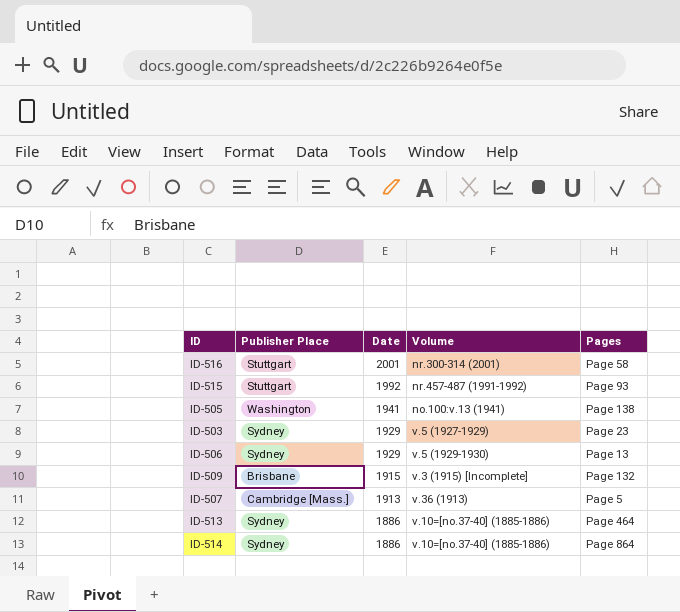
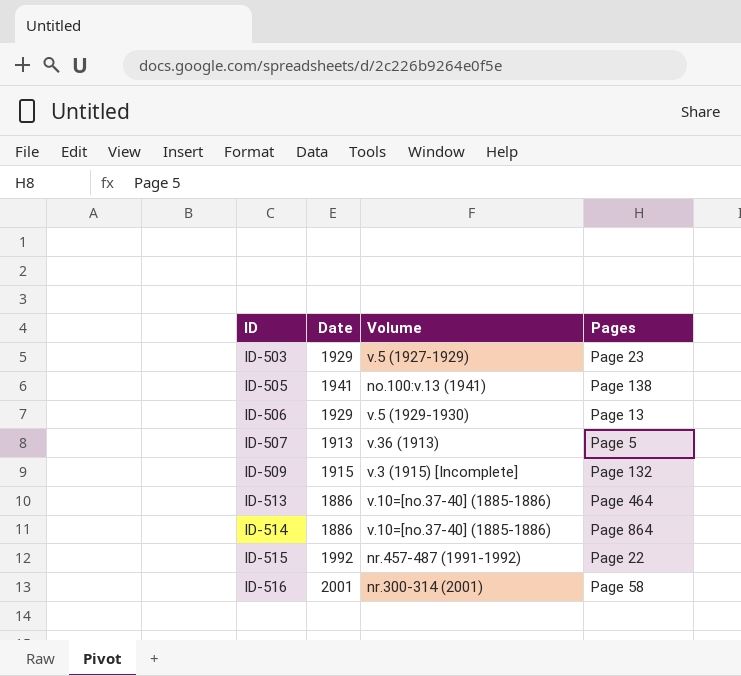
row order: Date descending -> ID ascending
column Publisher Place | position: 2 -> none
ID-515 | Pages: Page 93 -> Page 22

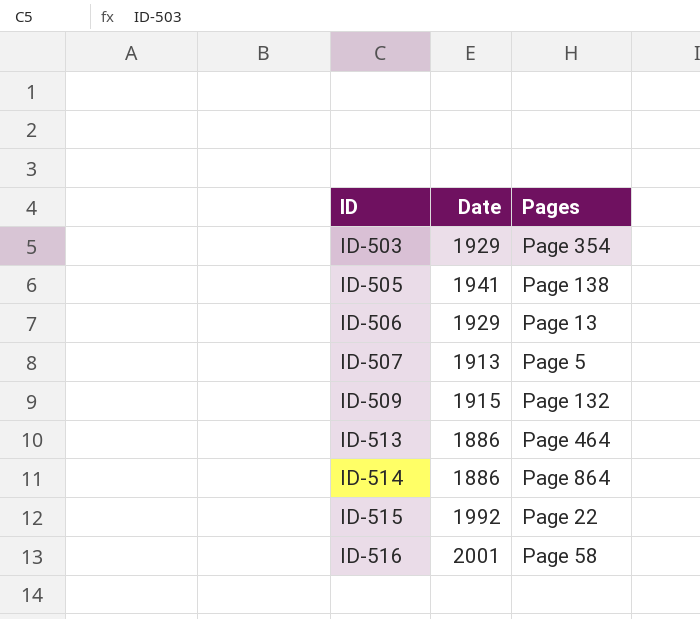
column Volume | position: 3 -> none
ID-503 | Pages: Page 23 -> Page 354

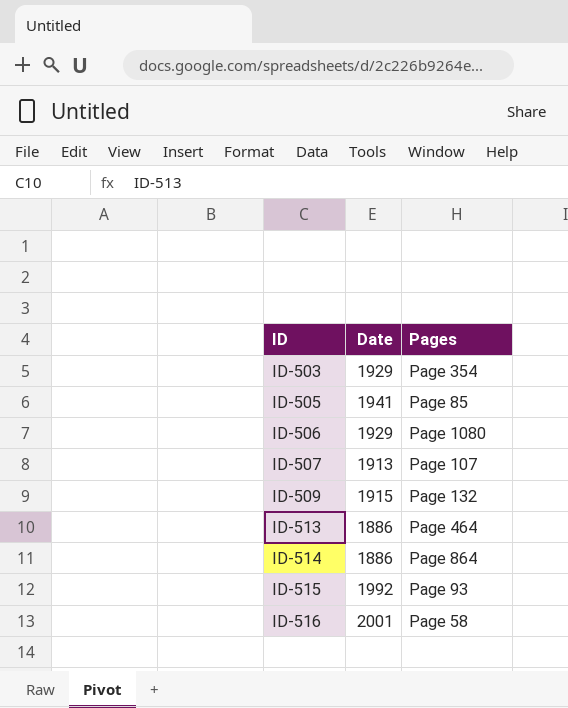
ID-505 | Pages: Page 138 -> Page 85
ID-506 | Pages: Page 13 -> Page 1080
ID-507 | Pages: Page 5 -> Page 107
ID-515 | Pages: Page 22 -> Page 93

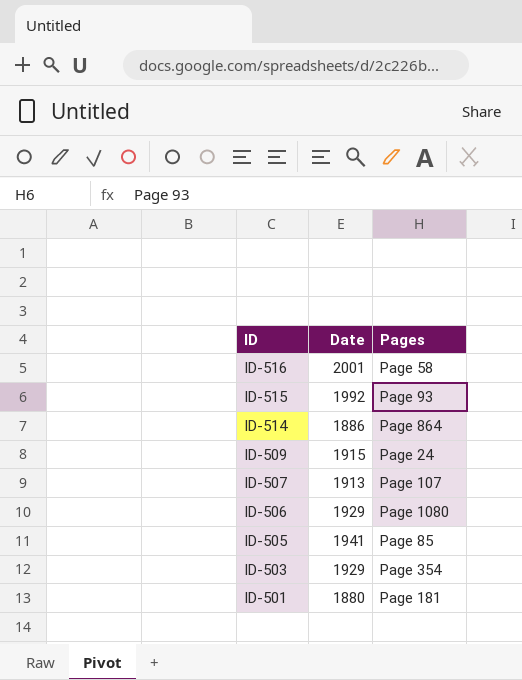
row order: ID ascending -> ID descending
row ID-513: 1886 | Page 464 -> none
ID-509 | Pages: Page 132 -> Page 24
row ID-501: none -> 1880 | Page 181

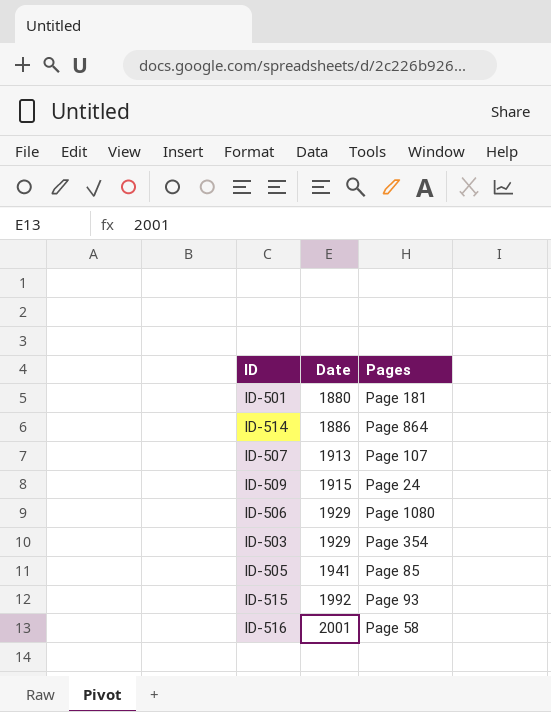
row order: ID descending -> Date ascending

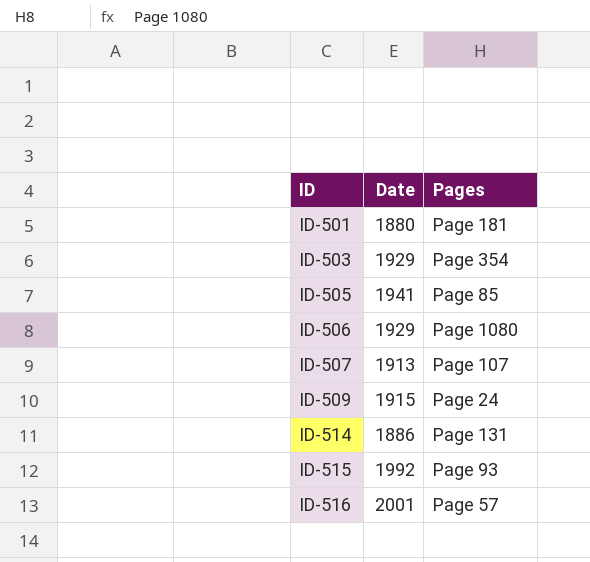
row order: Date ascending -> ID ascending
ID-514 | Pages: Page 864 -> Page 131
ID-516 | Pages: Page 58 -> Page 57

